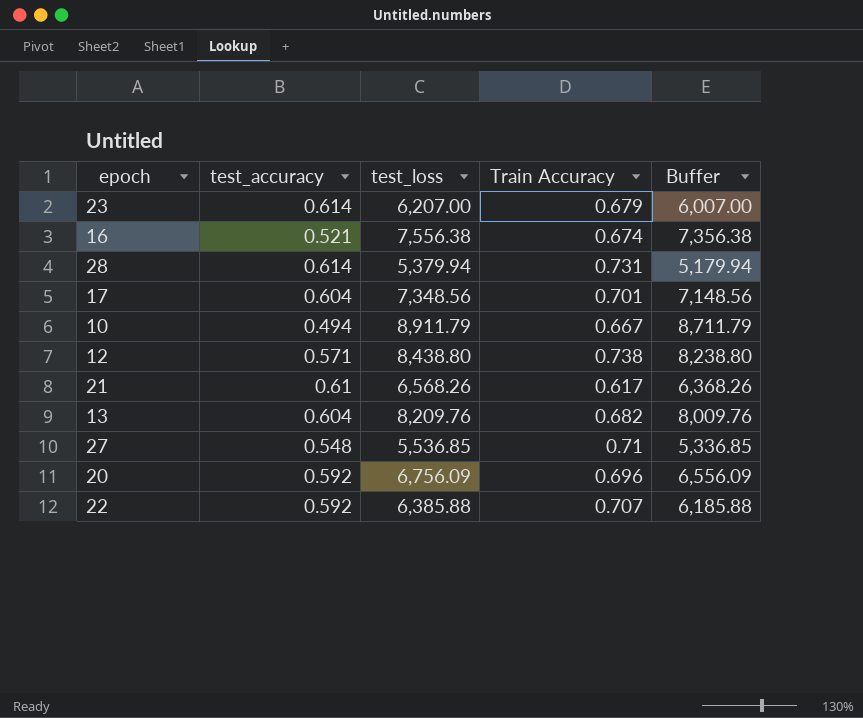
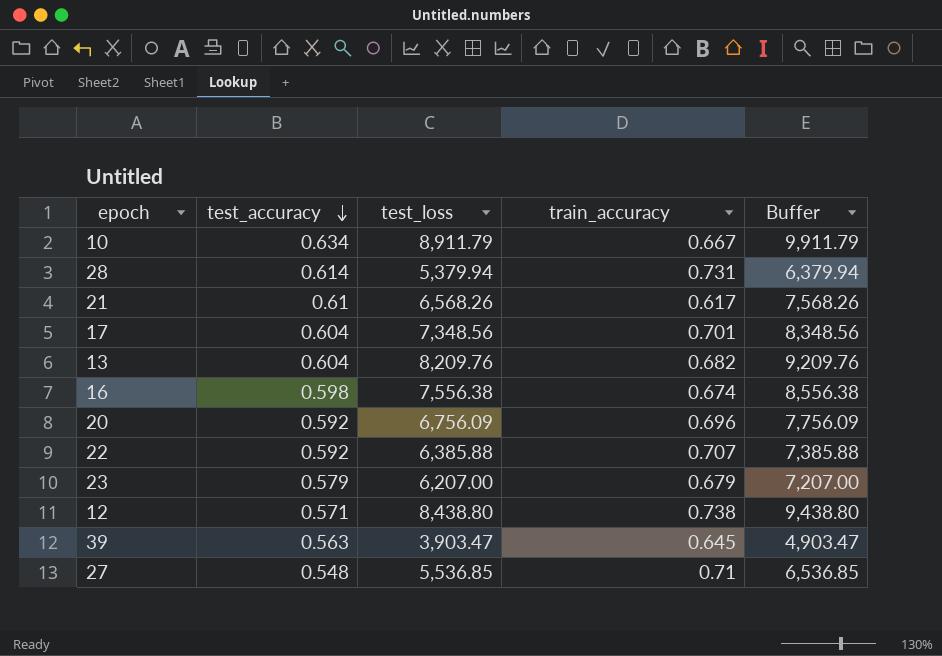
row order: none -> test_accuracy descending
column name: Train Accuracy -> train_accuracy
column Buffer | formula: [test_loss] - 200 -> [test_loss] + 1000
10 | test_accuracy: 0.494 -> 0.634
16 | test_accuracy: 0.521 -> 0.598
23 | test_accuracy: 0.614 -> 0.579
row 39: none -> 0.563 | 3,903.47 | 0.645 | 4,903.47

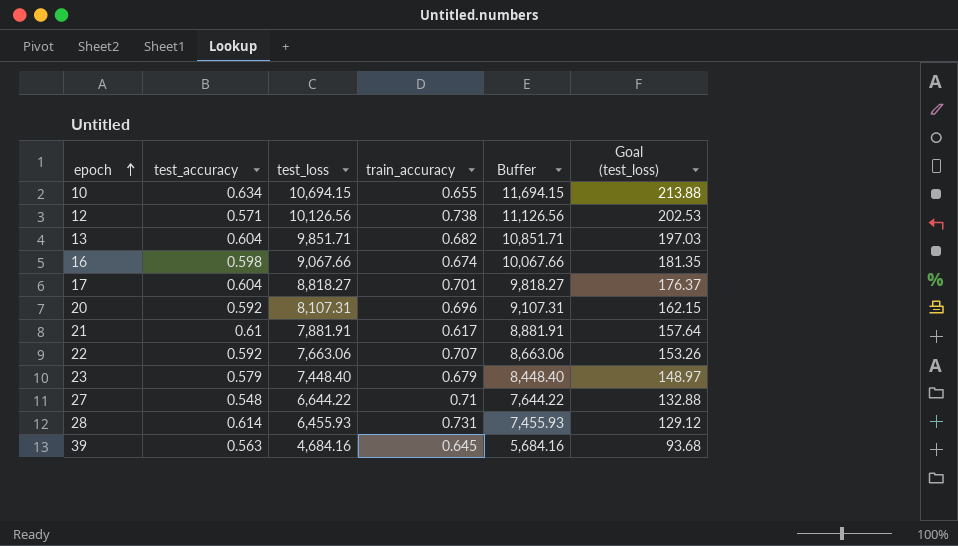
row order: test_accuracy descending -> epoch ascending
column Goal (test_loss) | formula: none -> [test_loss] * 0.02
10 | test_loss: 8,911.79 -> 10,694.15
10 | train_accuracy: 0.667 -> 0.655
10 | Buffer: 9,911.79 -> 11,694.15
12 | test_loss: 8,438.80 -> 10,126.56
12 | Buffer: 9,438.80 -> 11,126.56
13 | test_loss: 8,209.76 -> 9,851.71
13 | Buffer: 9,209.76 -> 10,851.71
16 | test_loss: 7,556.38 -> 9,067.66
16 | Buffer: 8,556.38 -> 10,067.66
17 | test_loss: 7,348.56 -> 8,818.27
17 | Buffer: 8,348.56 -> 9,818.27
20 | test_loss: 6,756.09 -> 8,107.31
20 | Buffer: 7,756.09 -> 9,107.31
21 | test_loss: 6,568.26 -> 7,881.91
21 | Buffer: 7,568.26 -> 8,881.91
22 | test_loss: 6,385.88 -> 7,663.06
22 | Buffer: 7,385.88 -> 8,663.06
23 | test_loss: 6,207.00 -> 7,448.40
23 | Buffer: 7,207.00 -> 8,448.40
27 | test_loss: 5,536.85 -> 6,644.22
27 | Buffer: 6,536.85 -> 7,644.22
28 | test_loss: 5,379.94 -> 6,455.93
28 | Buffer: 6,379.94 -> 7,455.93
39 | test_loss: 3,903.47 -> 4,684.16
39 | Buffer: 4,903.47 -> 5,684.16

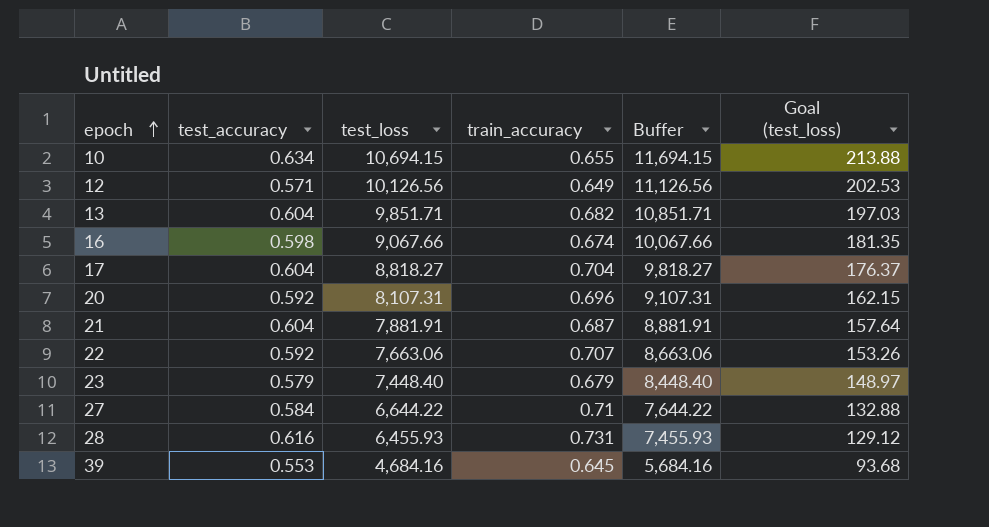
12 | train_accuracy: 0.738 -> 0.649
17 | train_accuracy: 0.701 -> 0.704
21 | test_accuracy: 0.61 -> 0.604
21 | train_accuracy: 0.617 -> 0.687
27 | test_accuracy: 0.548 -> 0.584
28 | test_accuracy: 0.614 -> 0.616
39 | test_accuracy: 0.563 -> 0.553

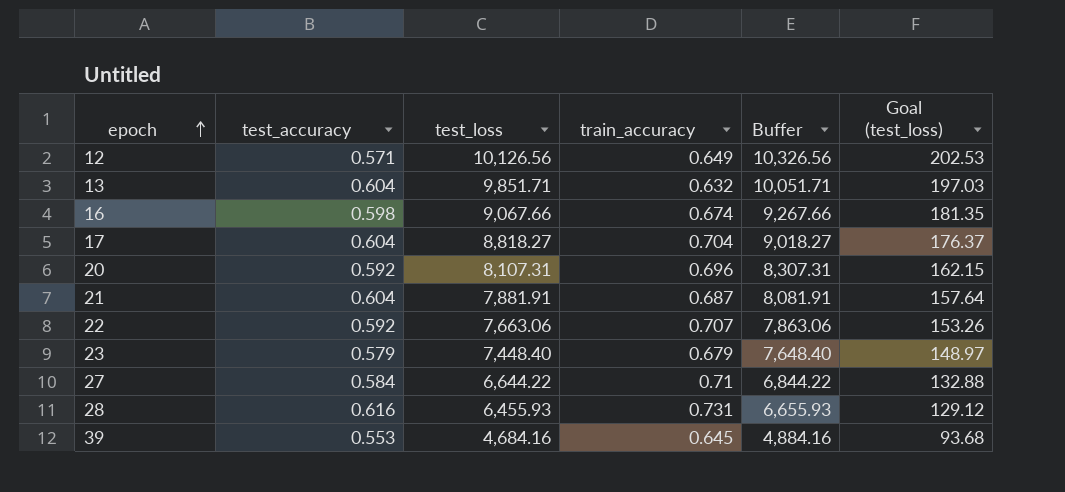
column Buffer | formula: [test_loss] + 1000 -> [test_loss] + 200
row 10: 0.634 | 10,694.15 | 0.655 | 11,694.15 | 213.88 -> none
13 | train_accuracy: 0.682 -> 0.632

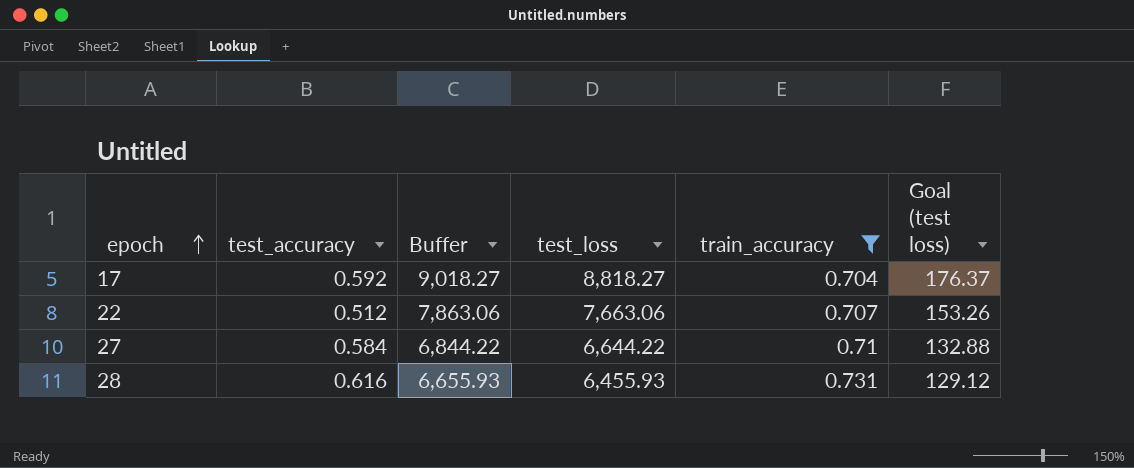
filter: none -> train_accuracy >= 0.704
column Buffer | position: 5 -> 3
column name: Goal (test_loss) -> Goal (test loss)
17 | test_accuracy: 0.604 -> 0.592
22 | test_accuracy: 0.592 -> 0.512

